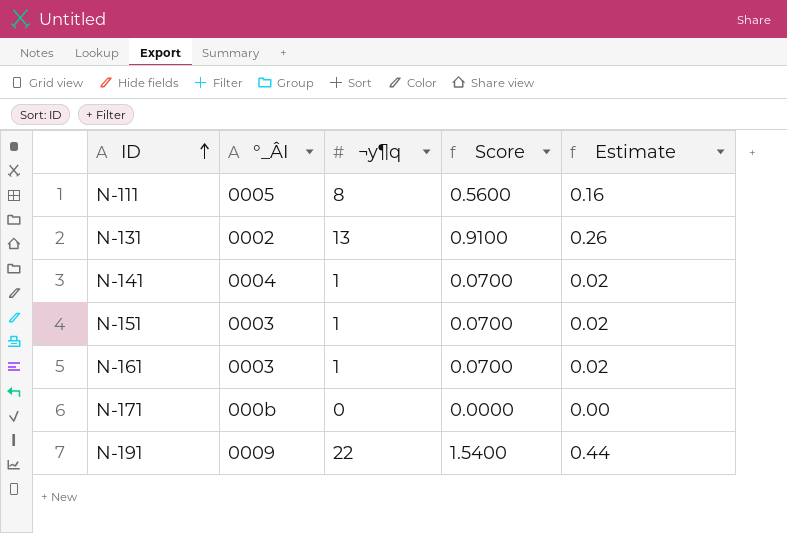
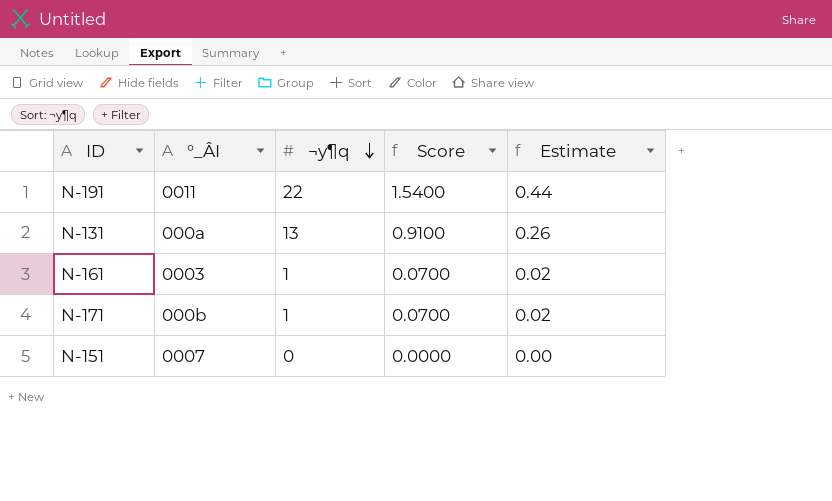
row order: ID ascending -> ¬y¶q descending
row N-111: 0005 | 8 | 0.5600 | 0.16 -> none
row N-141: 0004 | 1 | 0.0700 | 0.02 -> none
N-191 | °_ÂI: 0009 -> 0011
N-131 | °_ÂI: 0002 -> 000a
N-171 | ¬y¶q: 0 -> 1
N-171 | Score: 0.0000 -> 0.0700
N-171 | Estimate: 0.00 -> 0.02
N-151 | °_ÂI: 0003 -> 0007
N-151 | ¬y¶q: 1 -> 0
N-151 | Score: 0.0700 -> 0.0000
N-151 | Estimate: 0.02 -> 0.00

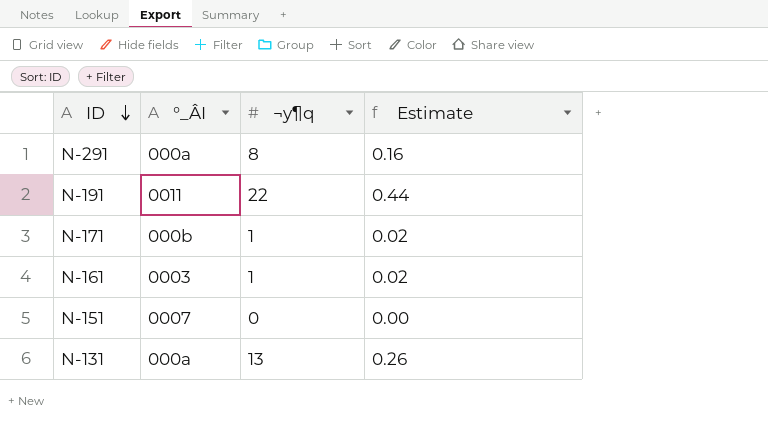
row order: ¬y¶q descending -> ID descending
column Score | formula: [¬y¶q] * 0.07 -> none
row N-291: none -> 000a | 8 | 0.16

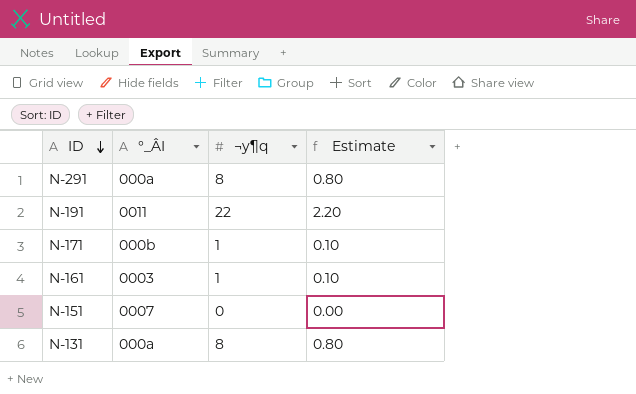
column Estimate | formula: [¬y¶q] * 0.02 -> [¬y¶q] * 0.1
N-131 | ¬y¶q: 13 -> 8

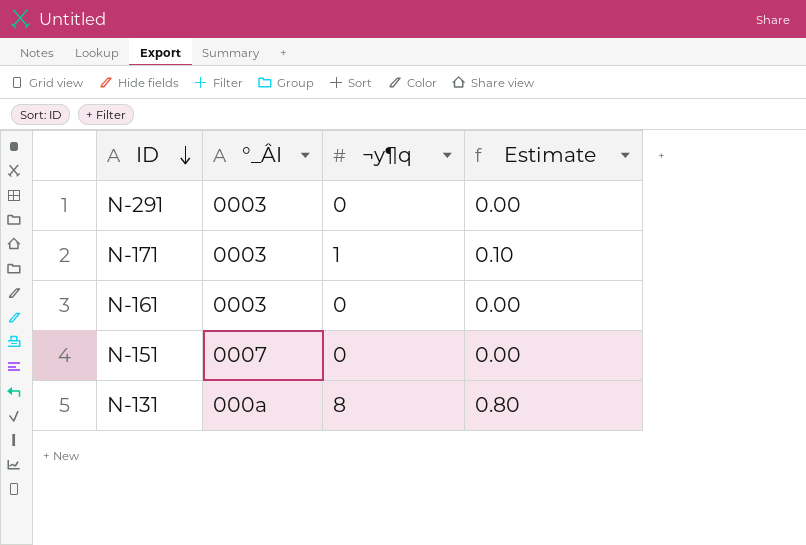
row N-191: 0011 | 22 | 2.20 -> none
N-291 | °_ÂI: 000a -> 0003
N-291 | ¬y¶q: 8 -> 0
N-291 | Estimate: 0.80 -> 0.00
N-171 | °_ÂI: 000b -> 0003
N-161 | ¬y¶q: 1 -> 0
N-161 | Estimate: 0.10 -> 0.00

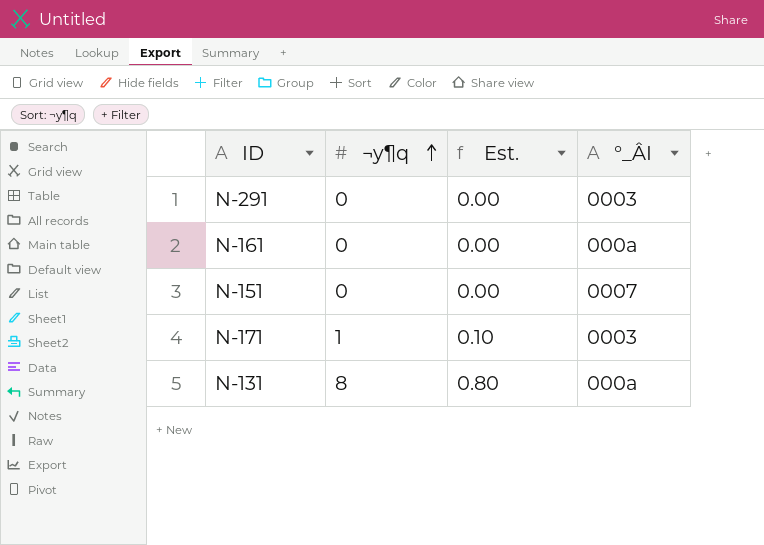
row order: ID descending -> ¬y¶q ascending
column name: Estimate -> Est.
column °_ÂI | position: 2 -> 4
N-161 | °_ÂI: 0003 -> 000a

